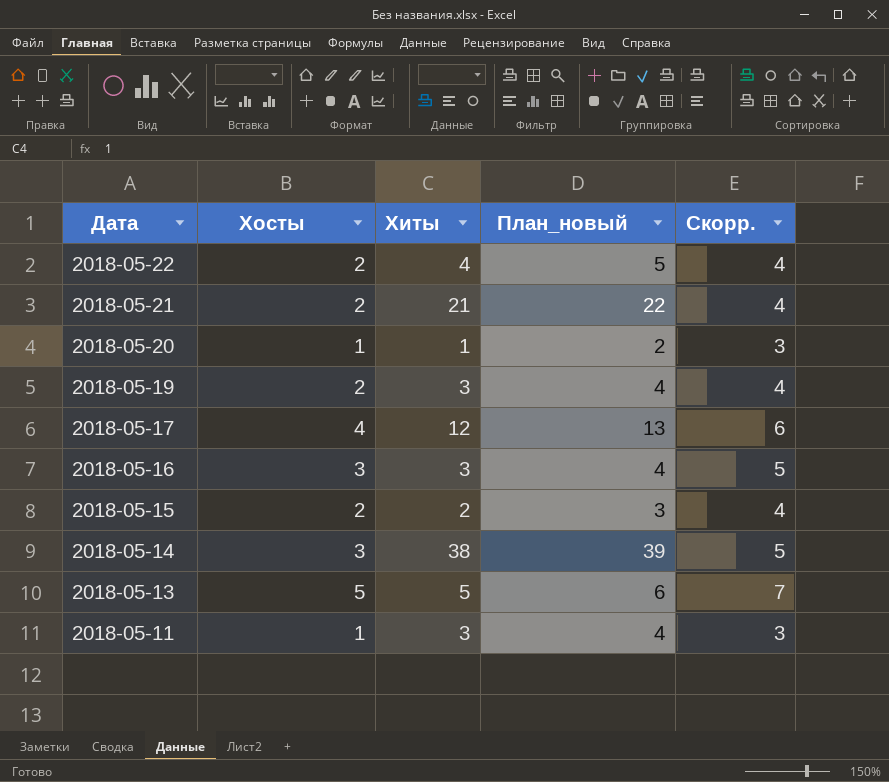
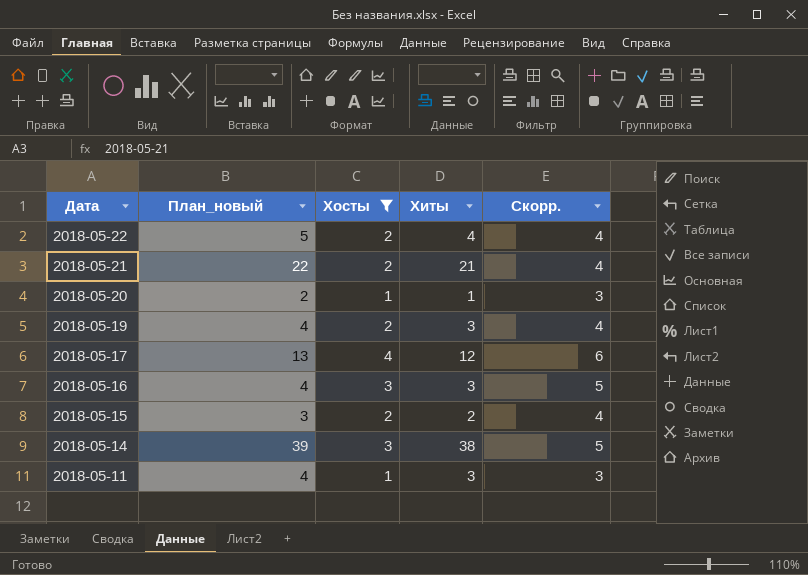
filter: none -> Хосты != 5
column План_новый | position: 4 -> 2

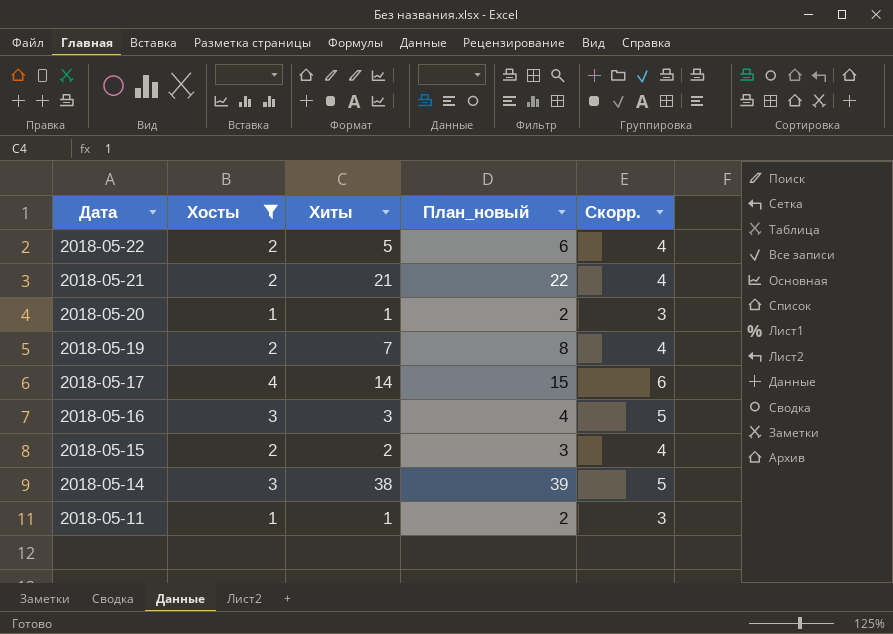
column План_новый | position: 2 -> 4
2018-05-22 | Хиты: 4 -> 5
2018-05-22 | План_новый: 5 -> 6
2018-05-19 | Хиты: 3 -> 7
2018-05-19 | План_новый: 4 -> 8
2018-05-17 | Хиты: 12 -> 14
2018-05-17 | План_новый: 13 -> 15
2018-05-11 | Хиты: 3 -> 1
2018-05-11 | План_новый: 4 -> 2

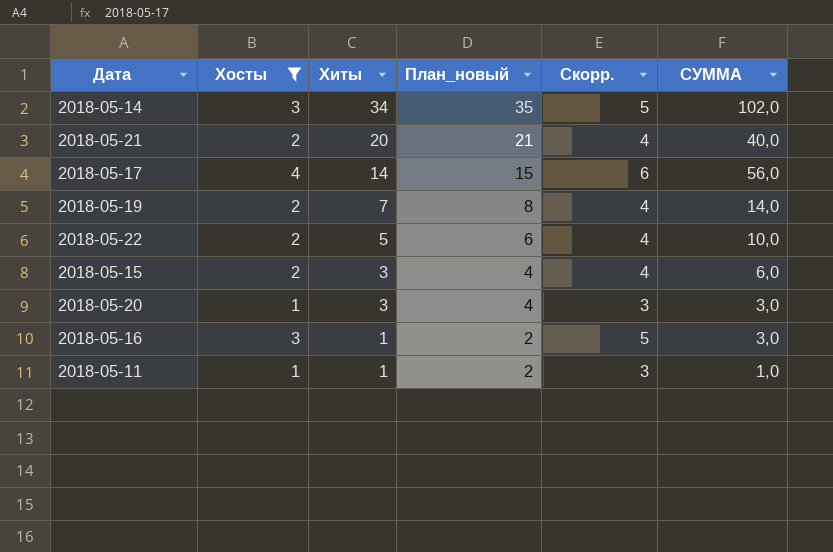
row order: Дата descending -> Хиты descending
column СУММА | formula: none -> [Хосты] * [Хиты]
2018-05-14 | Хиты: 38 -> 34
2018-05-14 | План_новый: 39 -> 35
2018-05-21 | Хиты: 21 -> 20
2018-05-21 | План_новый: 22 -> 21
2018-05-15 | Хиты: 2 -> 3
2018-05-15 | План_новый: 3 -> 4
2018-05-20 | Хиты: 1 -> 3
2018-05-20 | План_новый: 2 -> 4
2018-05-16 | Хиты: 3 -> 1
2018-05-16 | План_новый: 4 -> 2

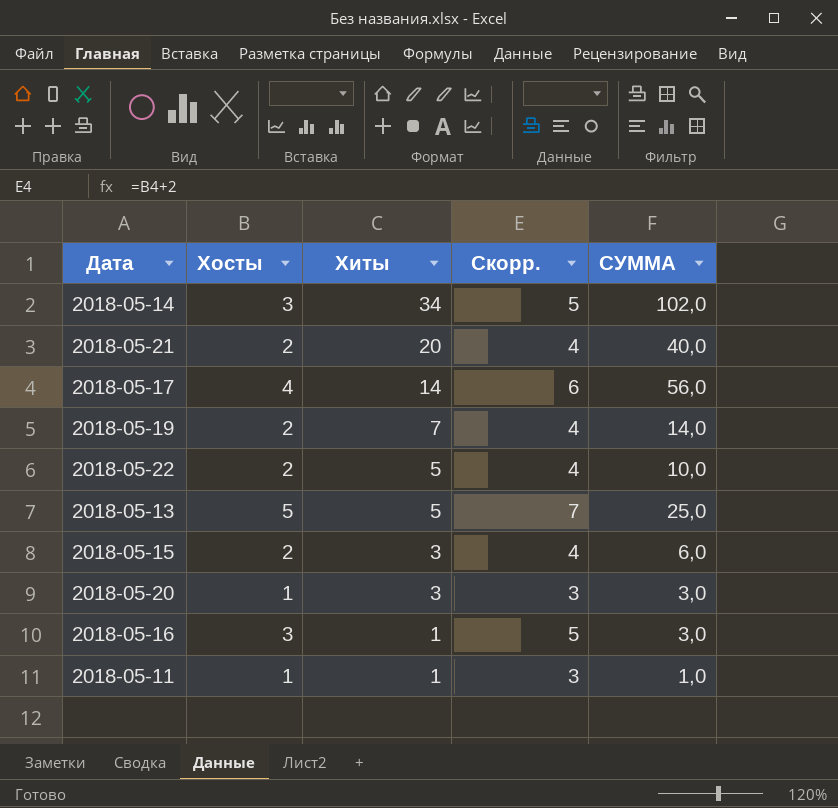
filter: Хосты != 5 -> none
column План_новый | formula: [Хиты] + 1 -> none

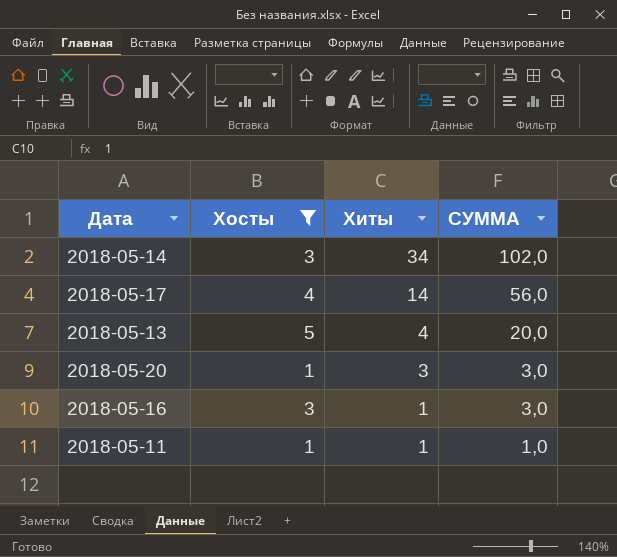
filter: none -> Хосты != 2
column Скорр. | formula: [Хосты] + 2 -> none
2018-05-13 | Хиты: 5 -> 4
2018-05-13 | СУММА: 25,0 -> 20,0

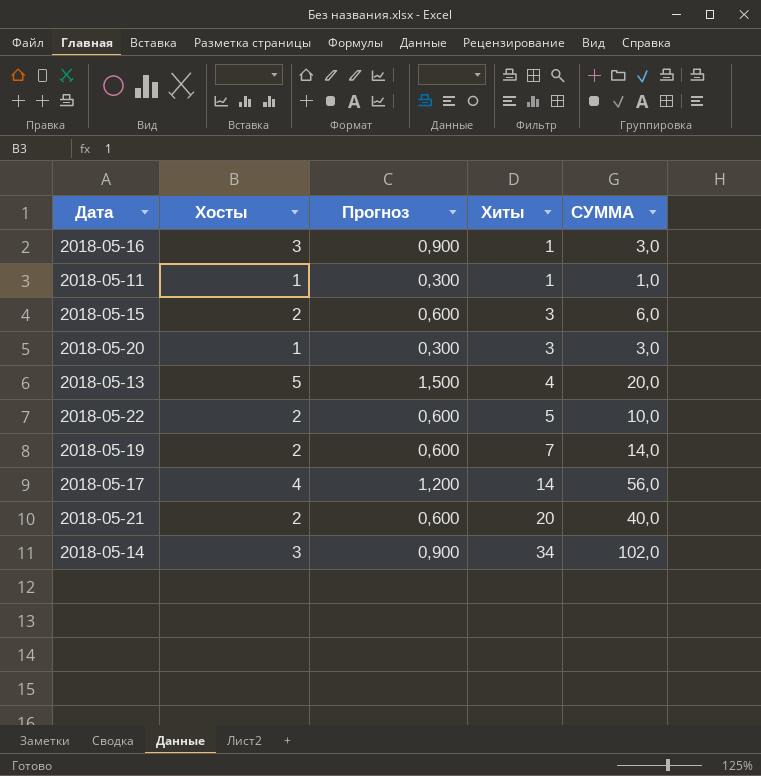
filter: Хосты != 2 -> none
row order: Хиты descending -> Хиты ascending
column Прогноз | formula: none -> [Хосты] * 0,3

